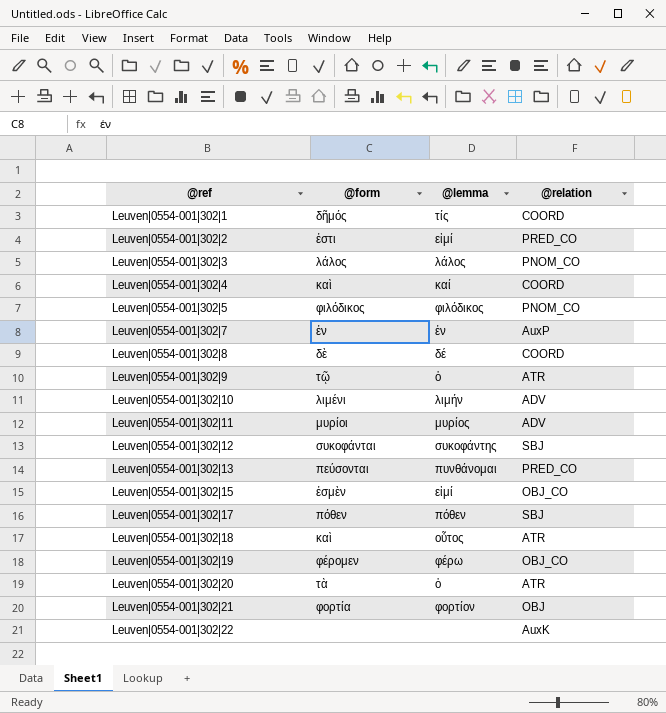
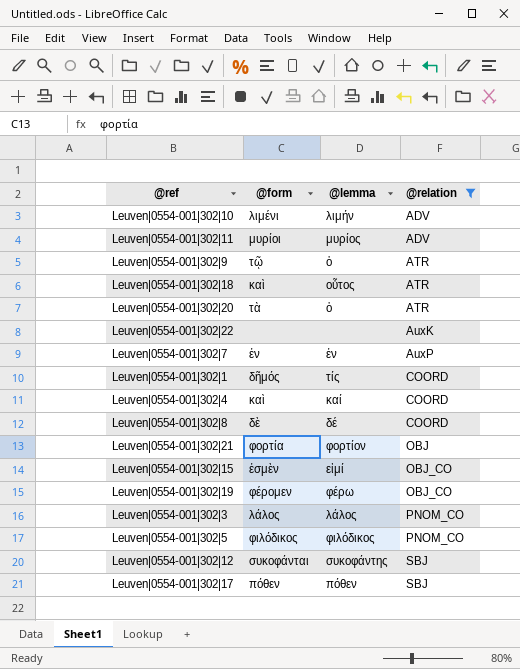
filter: none -> @relation != PRED_CO
row order: @ref ascending -> @relation ascending

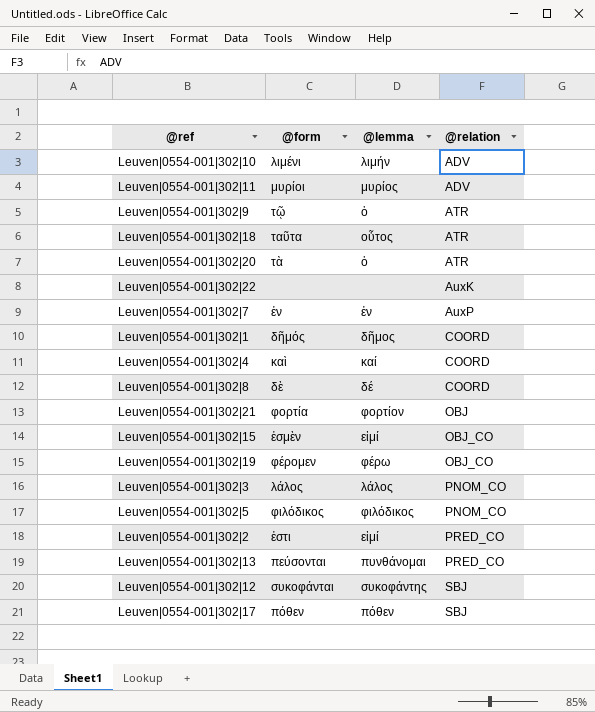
filter: @relation != PRED_CO -> none
Leuven|0554-001|302|18 | @form: καὶ -> ταῦτα
Leuven|0554-001|302|1 | @lemma: τίς -> δῆμος

